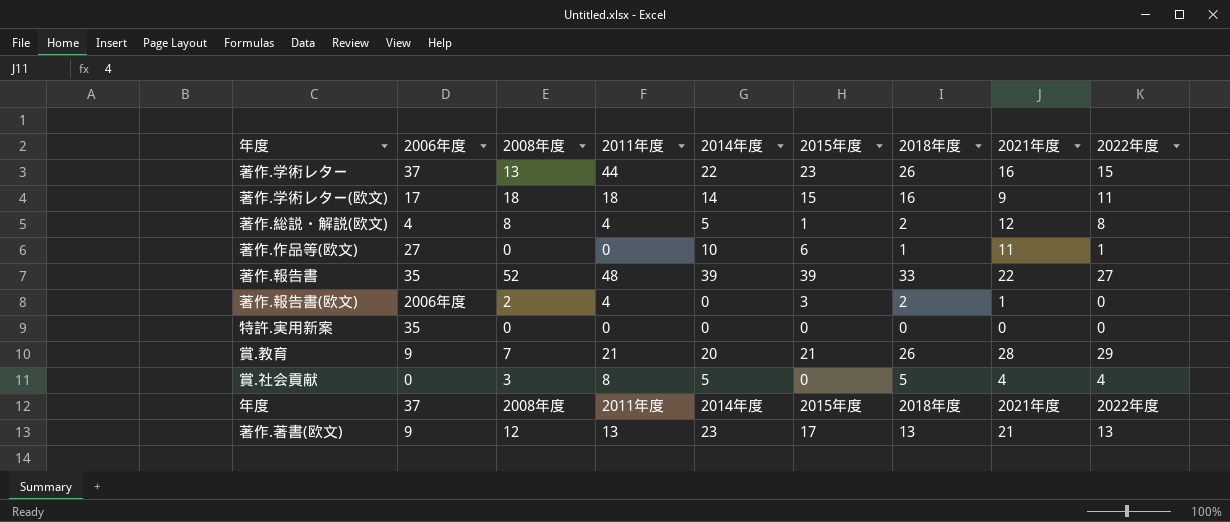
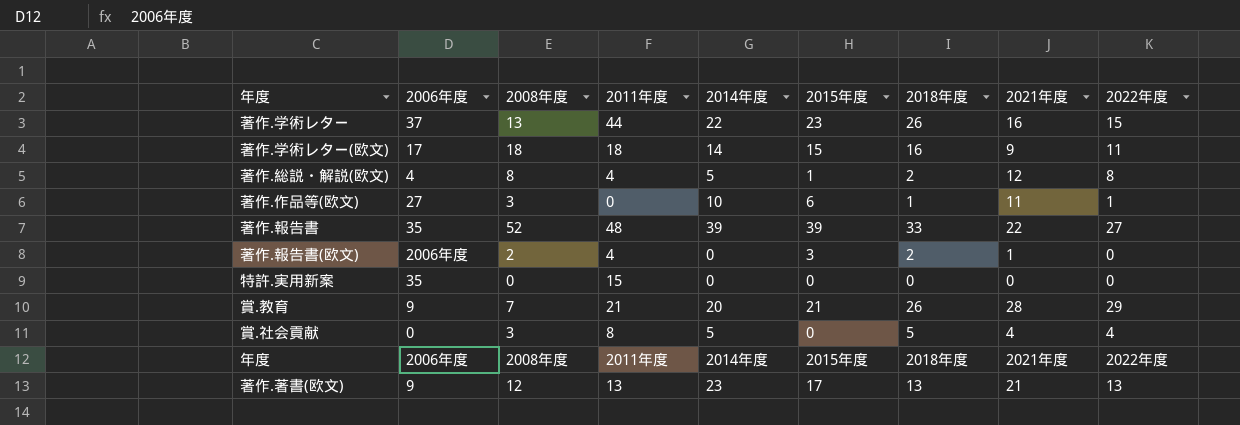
著作.作品等(欧文) | 2008年度: 0 -> 3
特許.実用新案 | 2011年度: 0 -> 15
年度 | 2006年度: 37 -> 2006年度

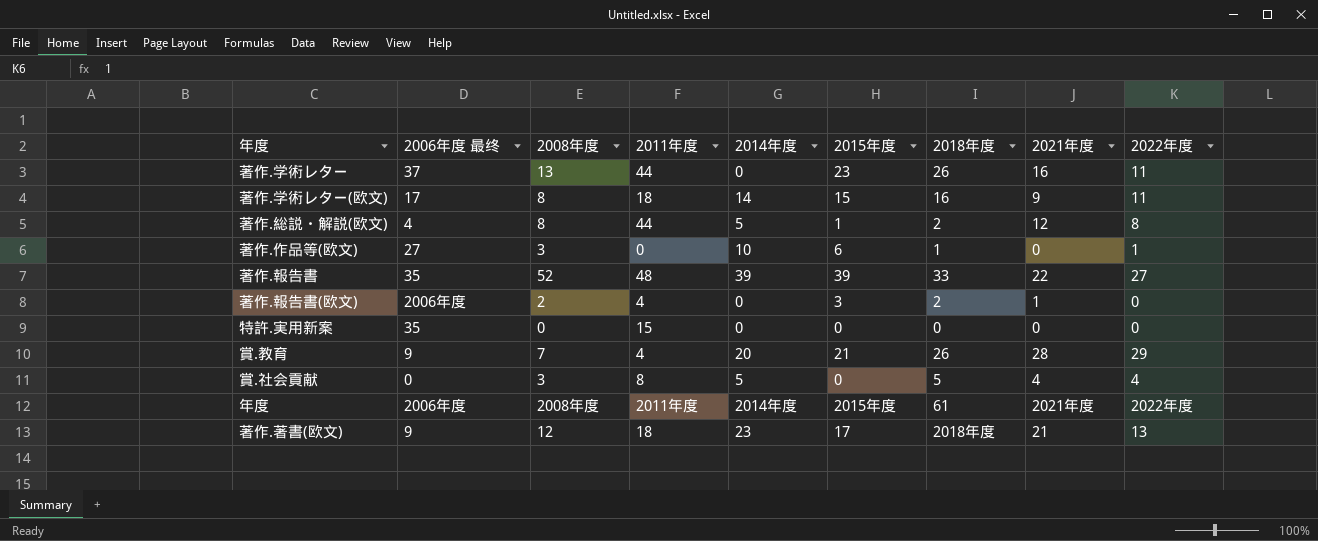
column name: 2006年度 -> 2006年度 最终
著作.学術レター | 2014年度: 22 -> 0
著作.学術レター | 2022年度: 15 -> 11
著作.学術レター(欧文) | 2008年度: 18 -> 8
著作.総説・解説(欧文) | 2011年度: 4 -> 44
著作.作品等(欧文) | 2021年度: 11 -> 0
賞.教育 | 2011年度: 21 -> 4
年度 | 2018年度: 2018年度 -> 61
著作.著書(欧文) | 2011年度: 13 -> 18
著作.著書(欧文) | 2018年度: 13 -> 2018年度

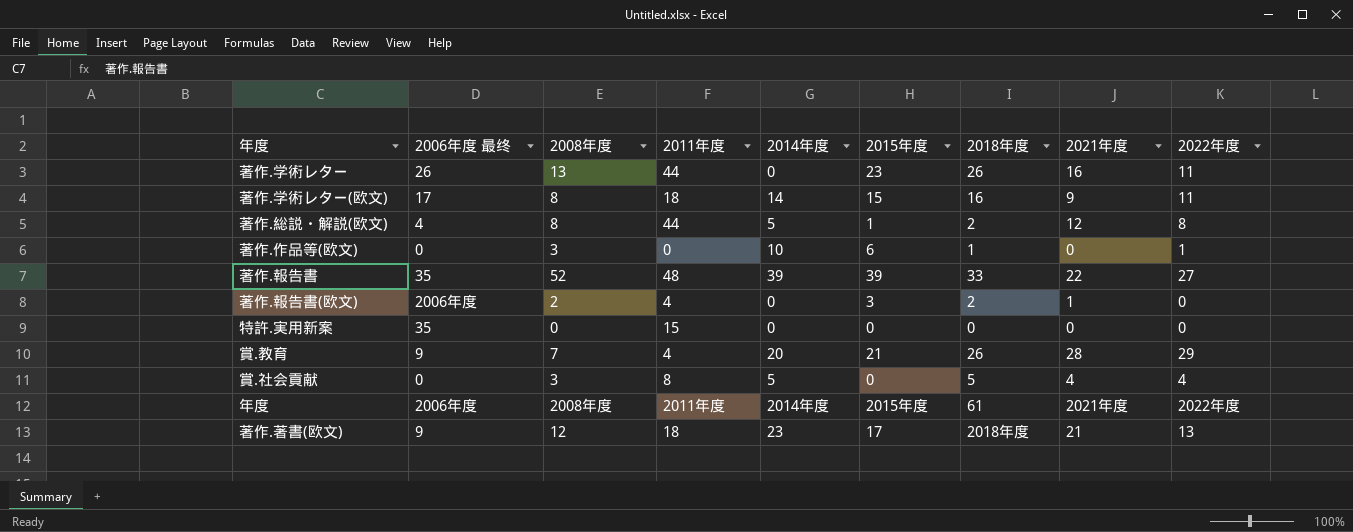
著作.学術レター | 2006年度 最终: 37 -> 26
著作.作品等(欧文) | 2006年度 最终: 27 -> 0

